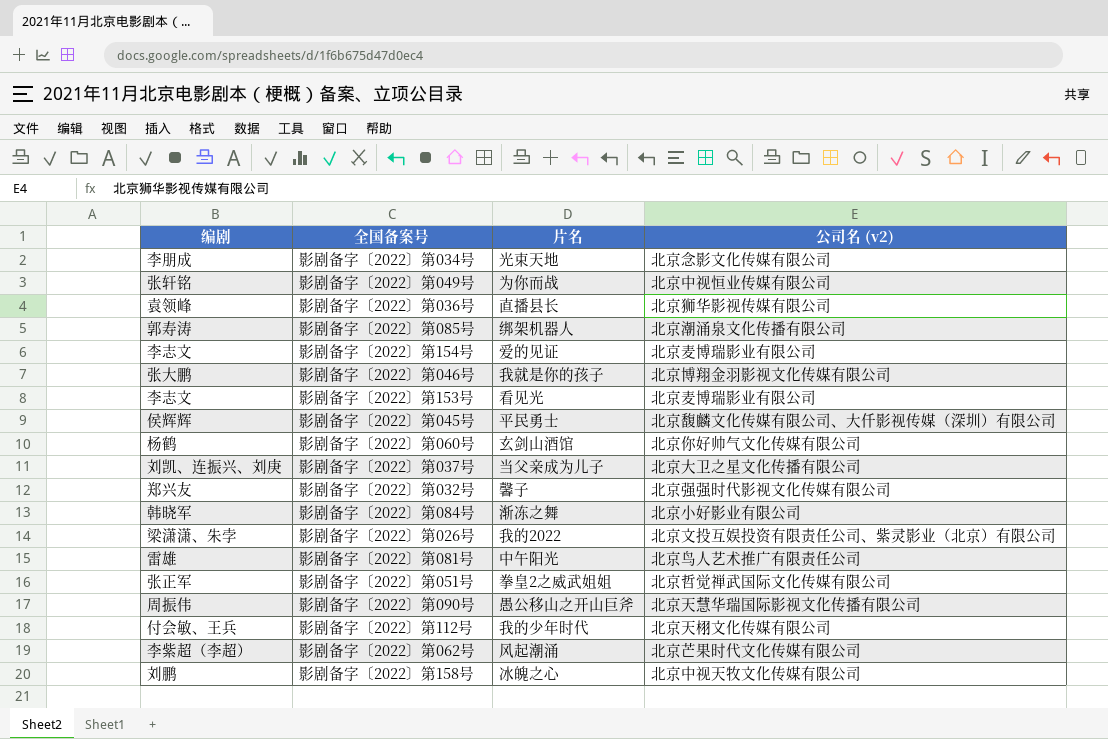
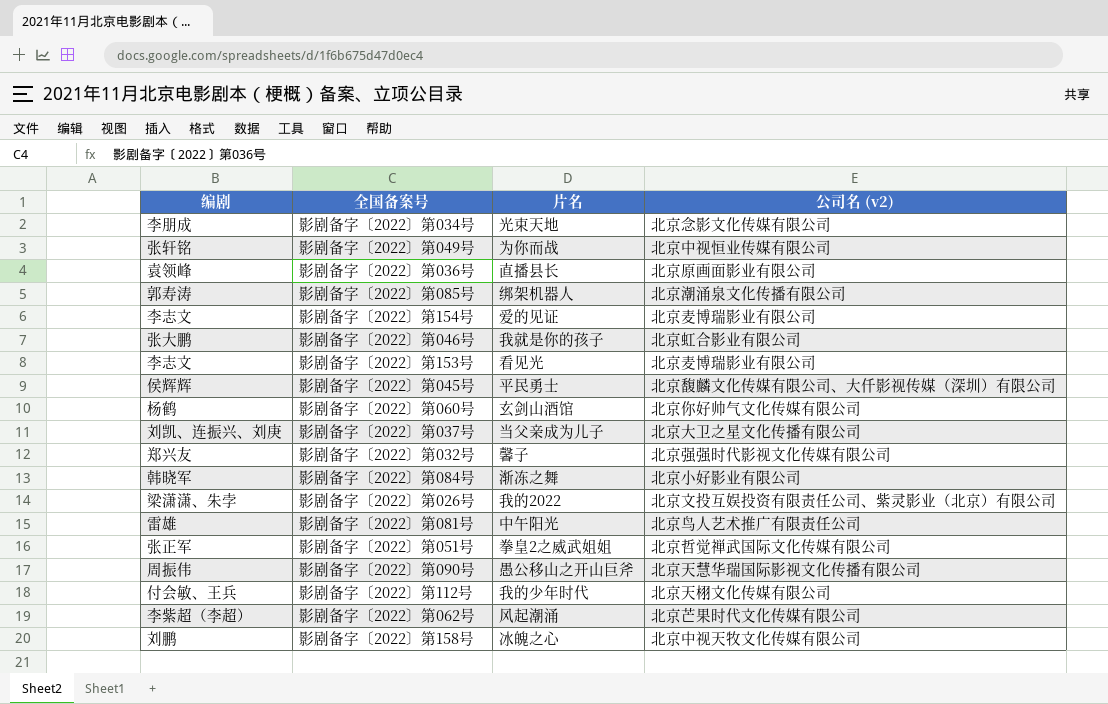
影剧备字〔2022〕第036号 | 公司名 (v2): 北京狮华影视传媒有限公司 -> 北京原画面影业有限公司
影剧备字〔2022〕第046号 | 公司名 (v2): 北京博翔金羽影视文化传媒有限公司 -> 北京虹合影业有限公司

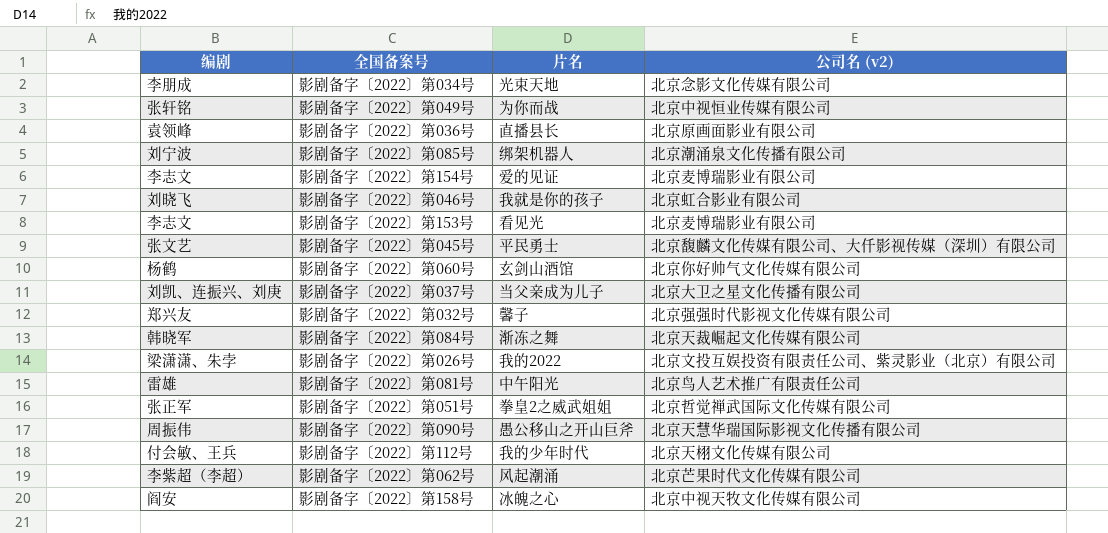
影剧备字〔2022〕第085号 | 编剧: 郭寿涛 -> 刘宁波
影剧备字〔2022〕第046号 | 编剧: 张大鹏 -> 刘晓飞
影剧备字〔2022〕第045号 | 编剧: 侯辉辉 -> 张文艺
影剧备字〔2022〕第084号 | 公司名 (v2): 北京小好影业有限公司 -> 北京天裁崛起文化传媒有限公司
影剧备字〔2022〕第158号 | 编剧: 刘鹏 -> 阎安

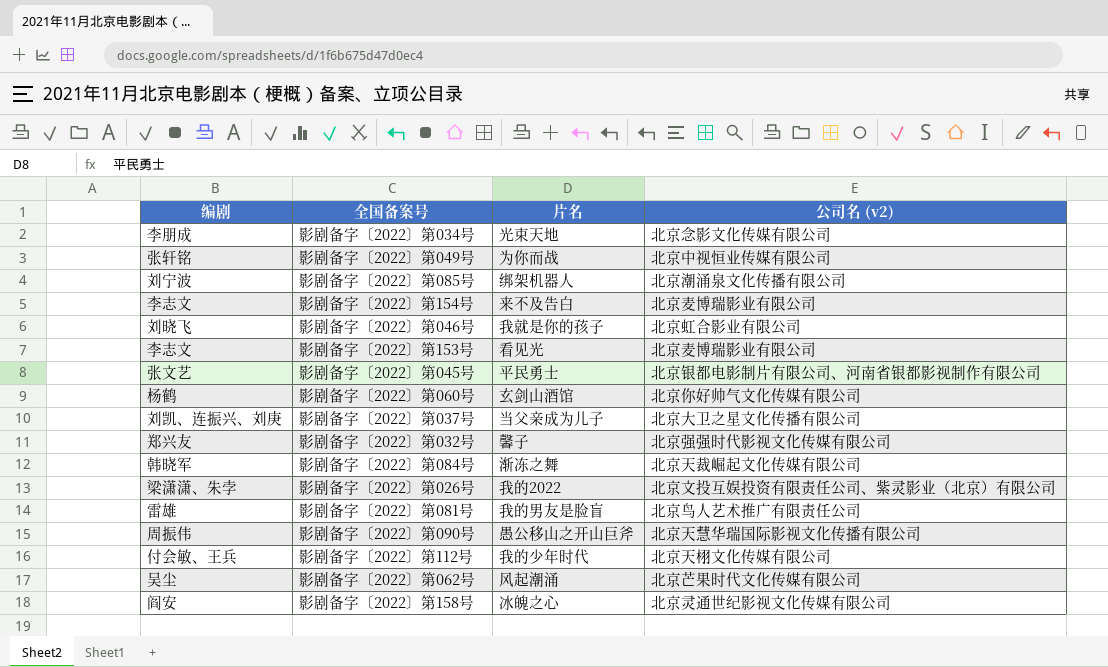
row 影剧备字〔2022〕第036号: 袁领峰 | 直播县长 | 北京原画面影业有限公司 -> none
row 影剧备字〔2022〕第051号: 张正军 | 拳皇2之威武姐姐 | 北京哲觉禅武国际文化传媒有限公司 -> none
影剧备字〔2022〕第154号 | 片名: 爱的见证 -> 来不及告白
影剧备字〔2022〕第045号 | 公司名 (v2): 北京馥麟文化传媒有限公司、大仟影视传媒（深圳）有限公司 -> 北京银都电影制片有限公司、河南省银都影视制作有限公司
影剧备字〔2022〕第081号 | 片名: 中午阳光 -> 我的男友是脸盲
影剧备字〔2022〕第062号 | 编剧: 李紫超（李超） -> 吴尘
影剧备字〔2022〕第158号 | 公司名 (v2): 北京中视天牧文化传媒有限公司 -> 北京灵通世纪影视文化传媒有限公司

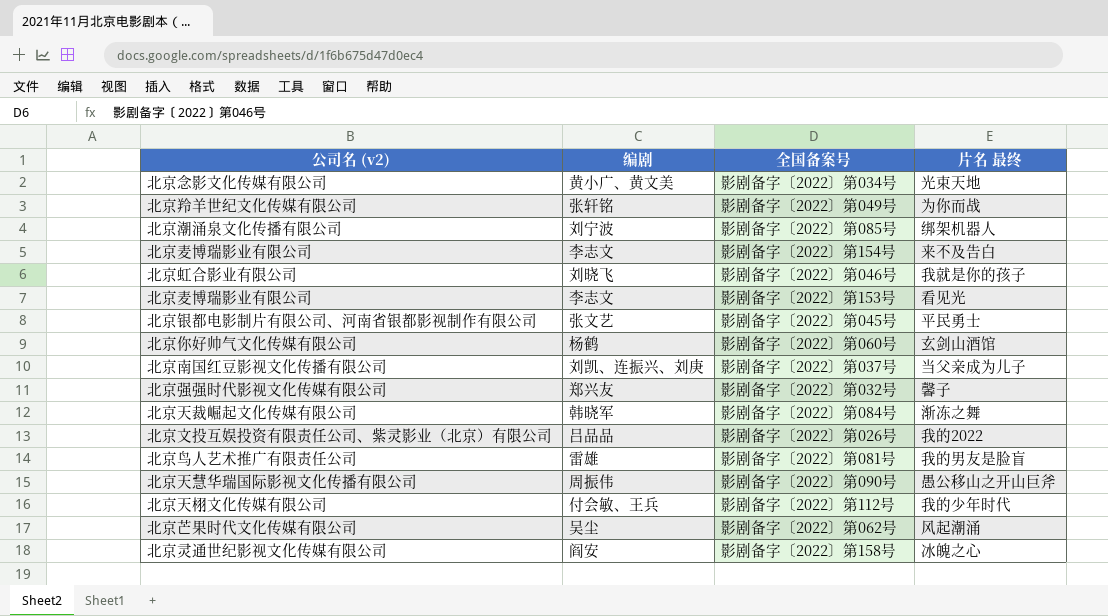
column 公司名 (v2) | position: 4 -> 1
column name: 片名 -> 片名 最终
影剧备字〔2022〕第034号 | 编剧: 李朋成 -> 黄小广、黄文美
影剧备字〔2022〕第049号 | 公司名 (v2): 北京中视恒业传媒有限公司 -> 北京羚羊世纪文化传媒有限公司
影剧备字〔2022〕第037号 | 公司名 (v2): 北京大卫之星文化传播有限公司 -> 北京南国红豆影视文化传播有限公司
影剧备字〔2022〕第026号 | 编剧: 梁潇潇、朱孛 -> 吕品品

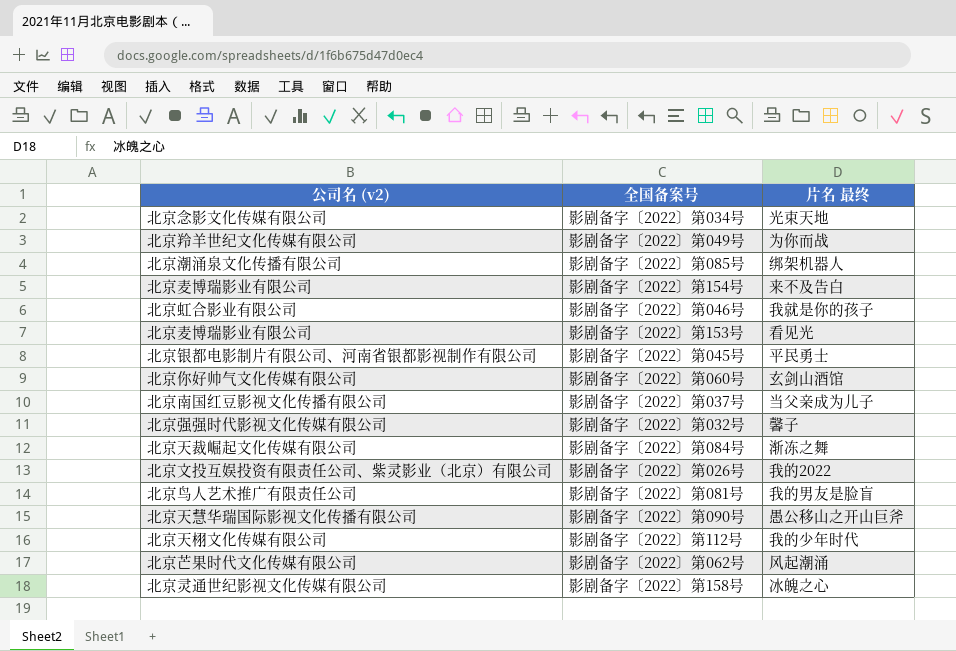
column 编剧 | position: 2 -> none

